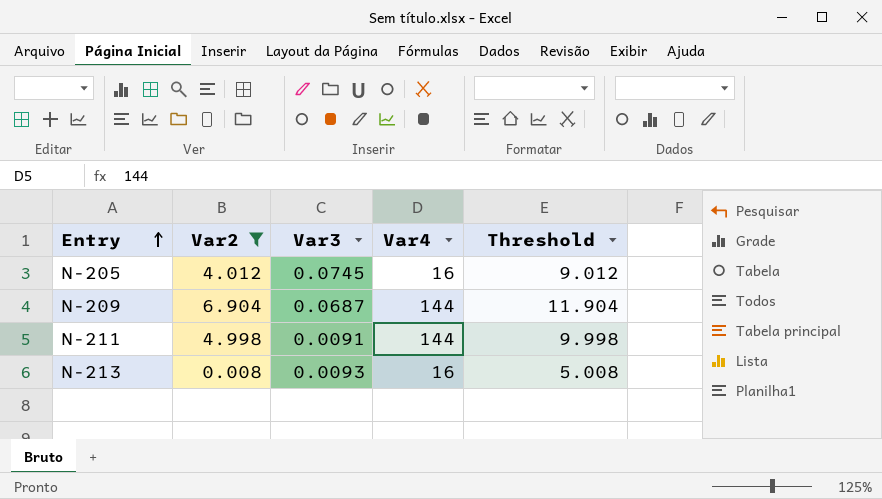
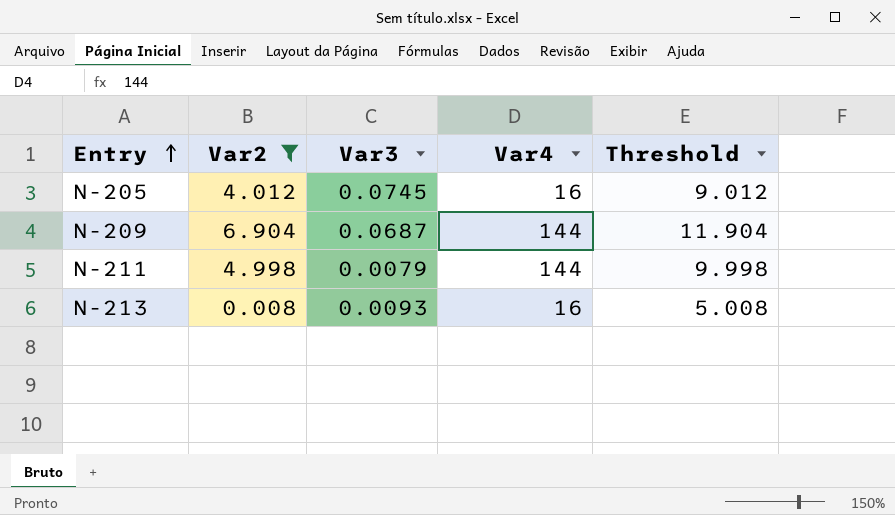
N-211 | Var3: 0.0091 -> 0.0079

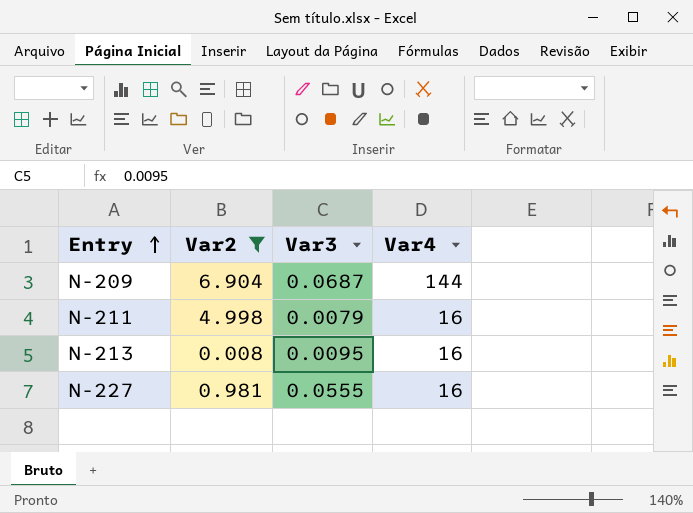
column Threshold | formula: [Var2] + 5 -> none
row N-205: 4.012 | 0.0745 | 16 | 9.012 -> none
N-211 | Var4: 144 -> 16
N-213 | Var3: 0.0093 -> 0.0095
row N-227: none -> 0.981 | 0.0555 | 16

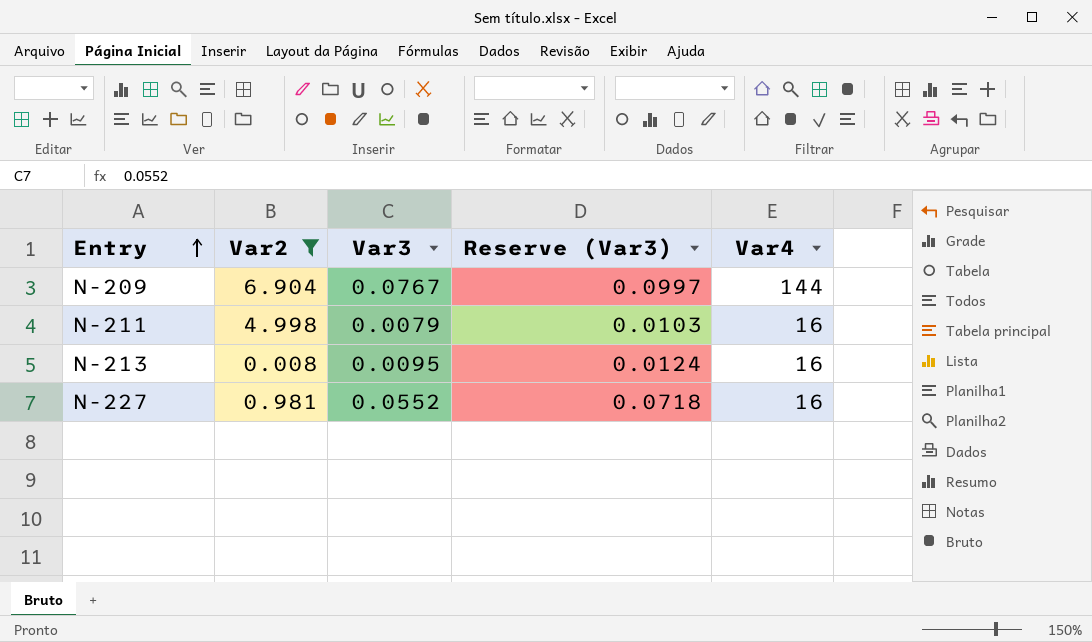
column Reserve (Var3) | formula: none -> [Var3] * 1.3
N-209 | Var3: 0.0687 -> 0.0767
N-227 | Var3: 0.0555 -> 0.0552

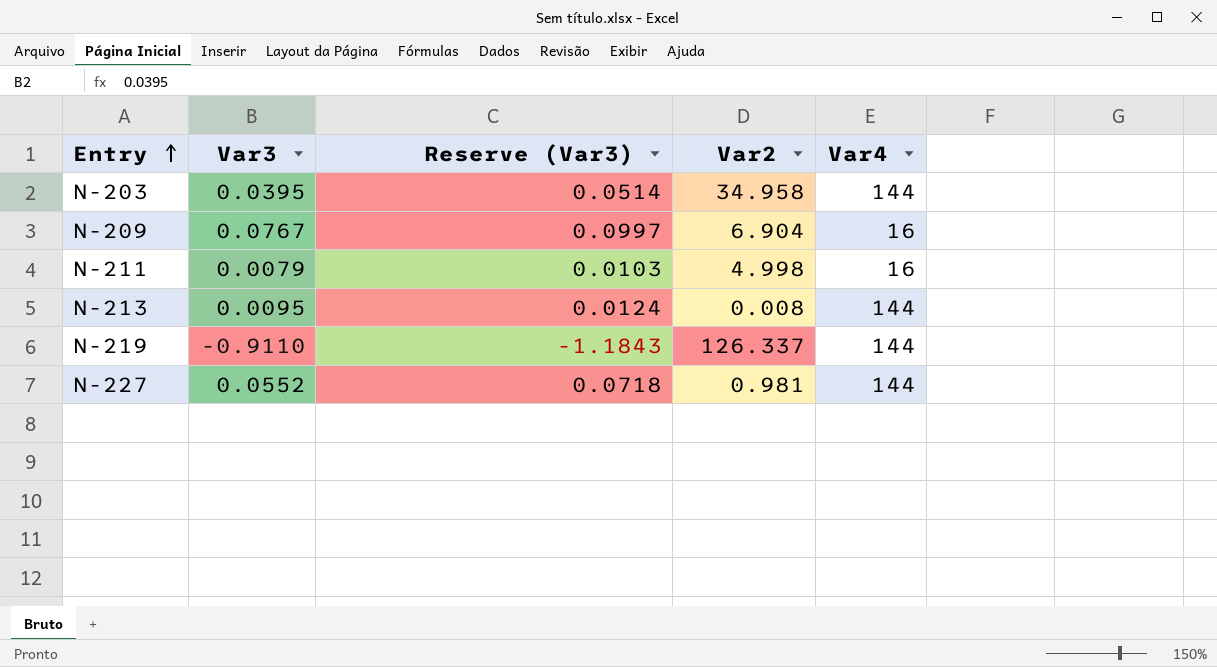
filter: Var2 <= 6.904 -> none
column Var2 | position: 2 -> 4
N-209 | Var4: 144 -> 16
N-213 | Var4: 16 -> 144
N-227 | Var4: 16 -> 144

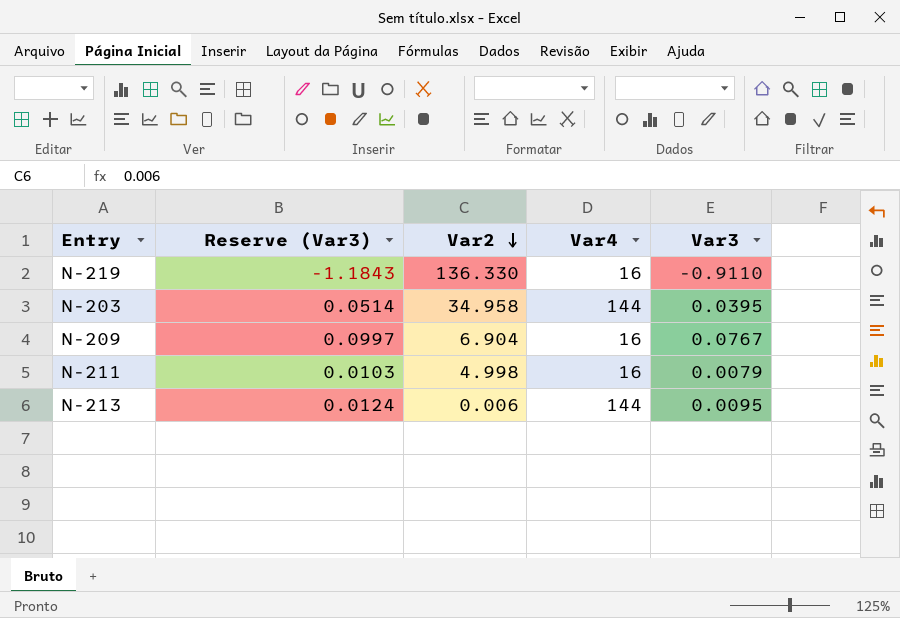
row order: Entry ascending -> Var2 descending
column Var3 | position: 2 -> 5
row N-227: 0.0552 | 0.0718 | 0.981 | 144 -> none
N-219 | Var2: 126.337 -> 136.330
N-219 | Var4: 144 -> 16
N-213 | Var2: 0.008 -> 0.006

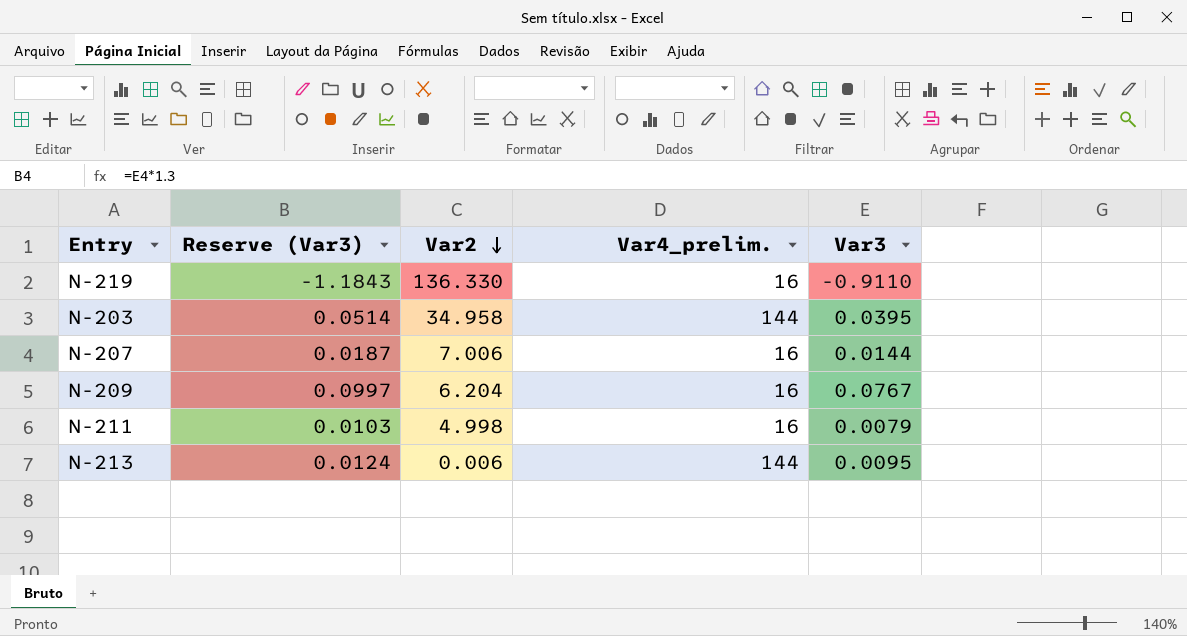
column name: Var4 -> Var4_prelim.
row N-207: none -> 0.0187 | 7.006 | 16 | 0.0144
N-209 | Var2: 6.904 -> 6.204

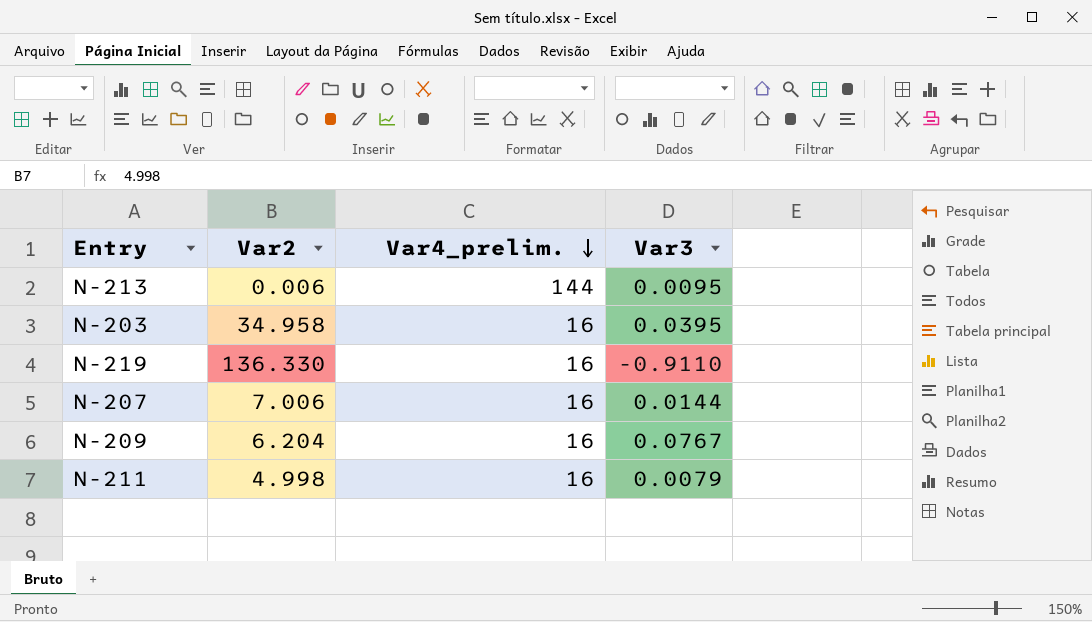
row order: Var2 descending -> Var4_prelim. descending
column Reserve (Var3) | formula: [Var3] * 1.3 -> none
N-203 | Var4_prelim.: 144 -> 16

